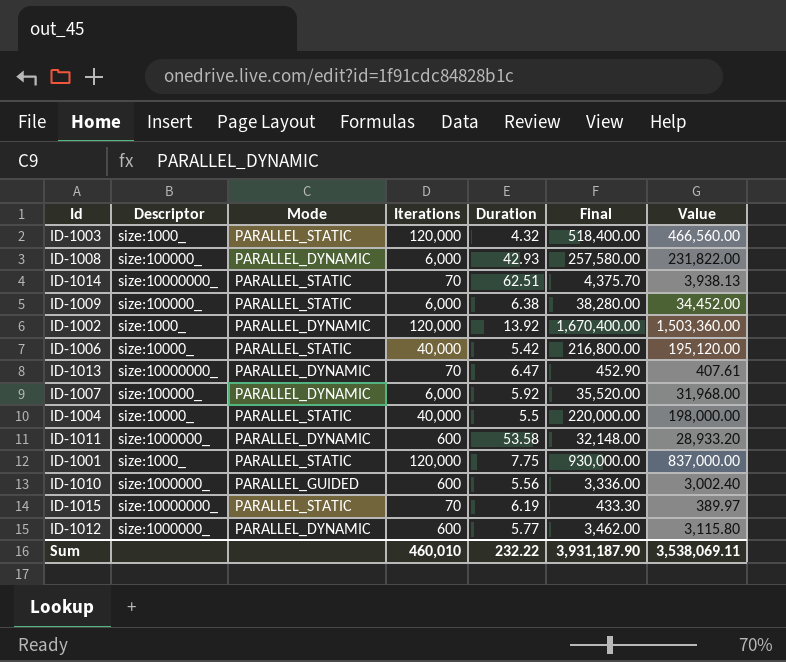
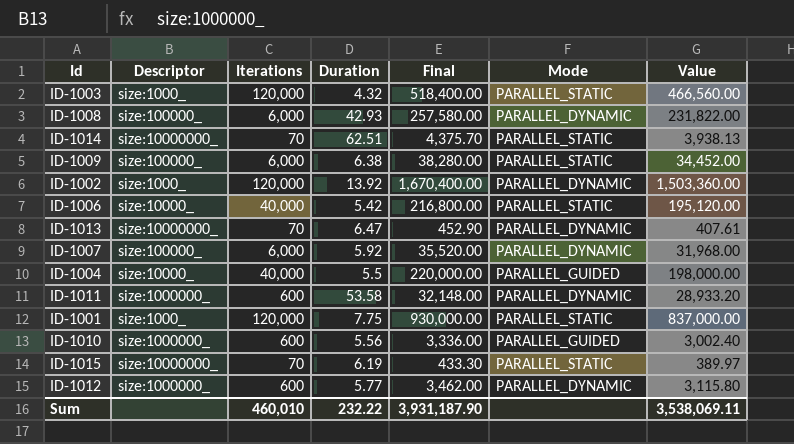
column Mode | position: 3 -> 6
ID-1004 | Mode: PARALLEL_STATIC -> PARALLEL_GUIDED

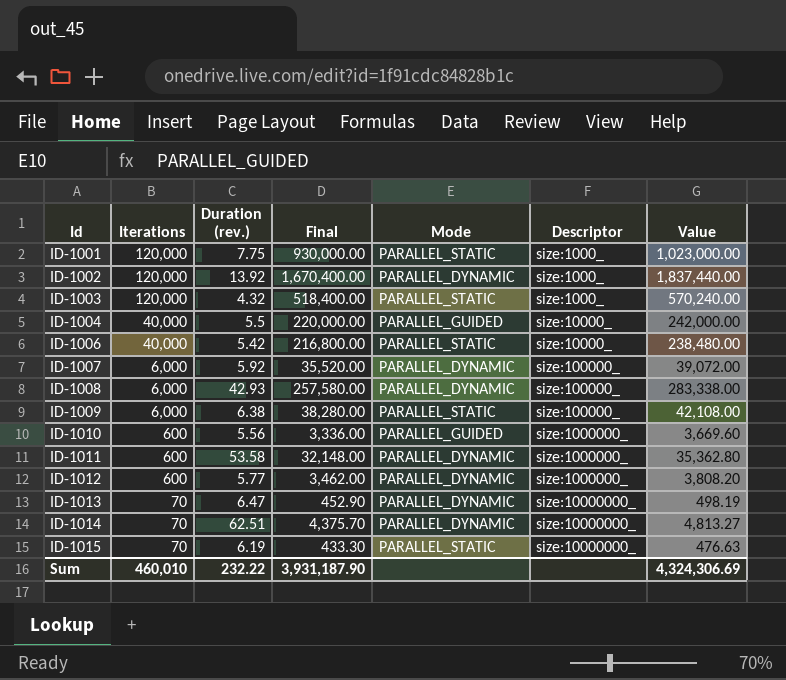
row order: none -> Id ascending
column name: Duration -> Duration (rev.)
column Descriptor | position: 2 -> 6
column Value | formula: [Final] * 0.9 -> [Final] * 1.1
ID-1014 | Mode: PARALLEL_STATIC -> PARALLEL_DYNAMIC
Sum | Value: 3,538,069.11 -> 4,324,306.69

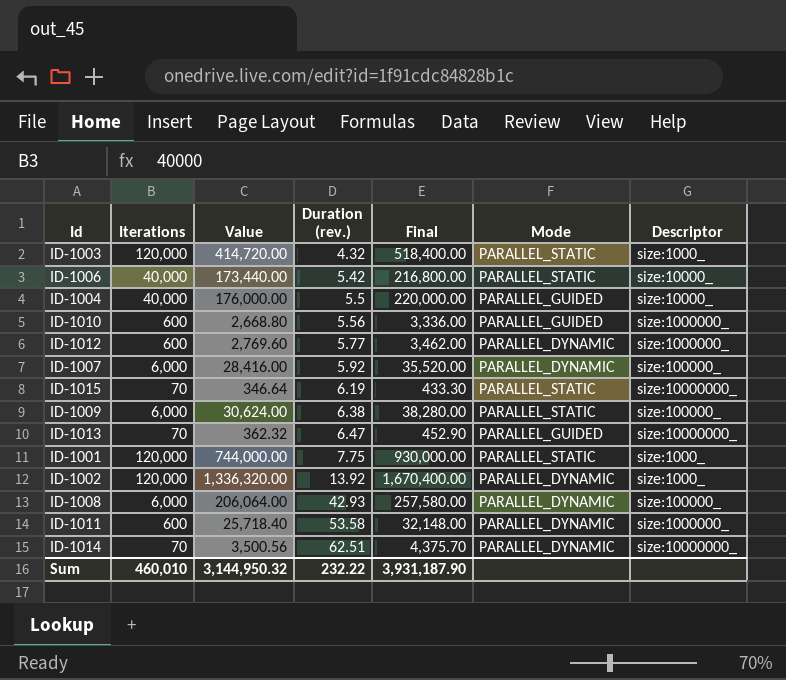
row order: Id ascending -> Duration (rev.) ascending
column Value | formula: [Final] * 1.1 -> [Final] * 0.8
column Value | position: 7 -> 3
ID-1013 | Mode: PARALLEL_DYNAMIC -> PARALLEL_GUIDED
Sum | Value: 4,324,306.69 -> 3,144,950.32

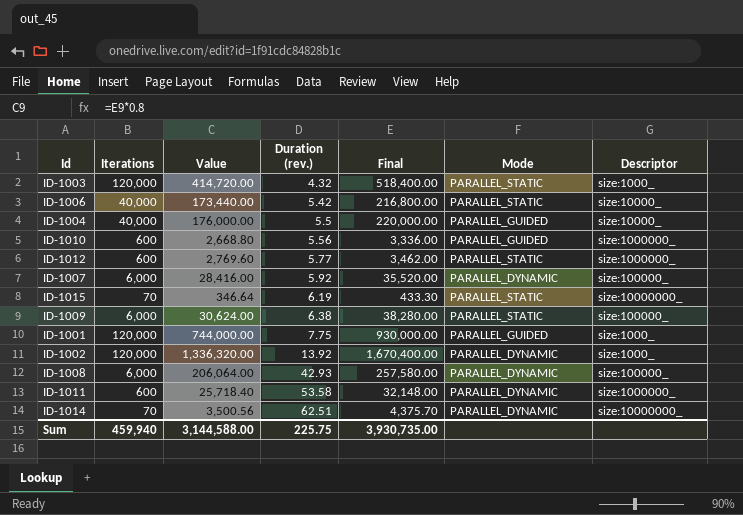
row ID-1013: 70 | 362.32 | 6.47 | 452.90 | PARALLEL_GUIDED | size:10000000_ -> none
ID-1012 | Mode: PARALLEL_DYNAMIC -> PARALLEL_STATIC
ID-1001 | Mode: PARALLEL_STATIC -> PARALLEL_GUIDED
Sum | Iterations: 460,010 -> 459,940
Sum | Value: 3,144,950.32 -> 3,144,588.00
Sum | Duration (rev.): 232.22 -> 225.75
Sum | Final: 3,931,187.90 -> 3,930,735.00

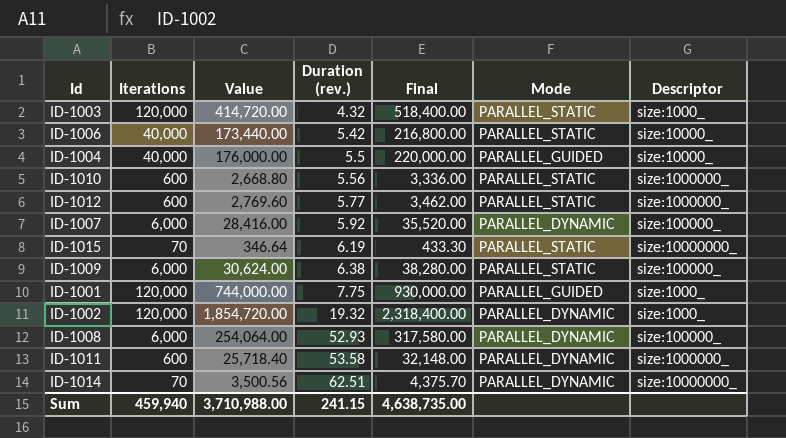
ID-1010 | Mode: PARALLEL_GUIDED -> PARALLEL_STATIC
ID-1002 | Value: 1,336,320.00 -> 1,854,720.00
ID-1002 | Duration (rev.): 13.92 -> 19.32
ID-1002 | Final: 1,670,400.00 -> 2,318,400.00
ID-1008 | Value: 206,064.00 -> 254,064.00
ID-1008 | Duration (rev.): 42.93 -> 52.93
ID-1008 | Final: 257,580.00 -> 317,580.00
Sum | Value: 3,144,588.00 -> 3,710,988.00
Sum | Duration (rev.): 225.75 -> 241.15
Sum | Final: 3,930,735.00 -> 4,638,735.00

